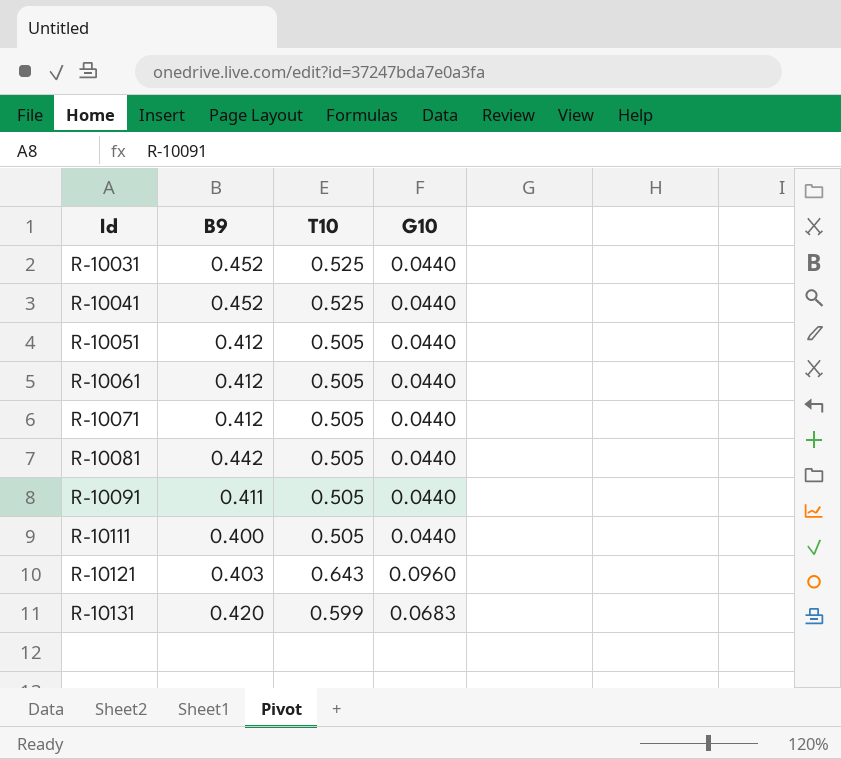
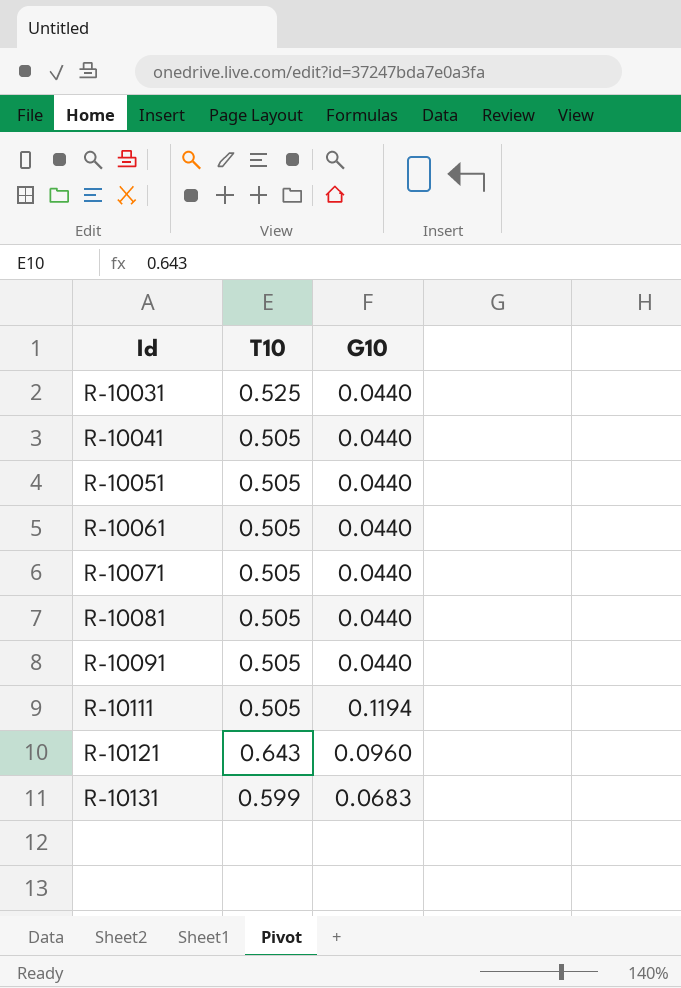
column B9 | position: 2 -> none
R-10041 | T10: 0.525 -> 0.505
R-10111 | G10: 0.0440 -> 0.1194

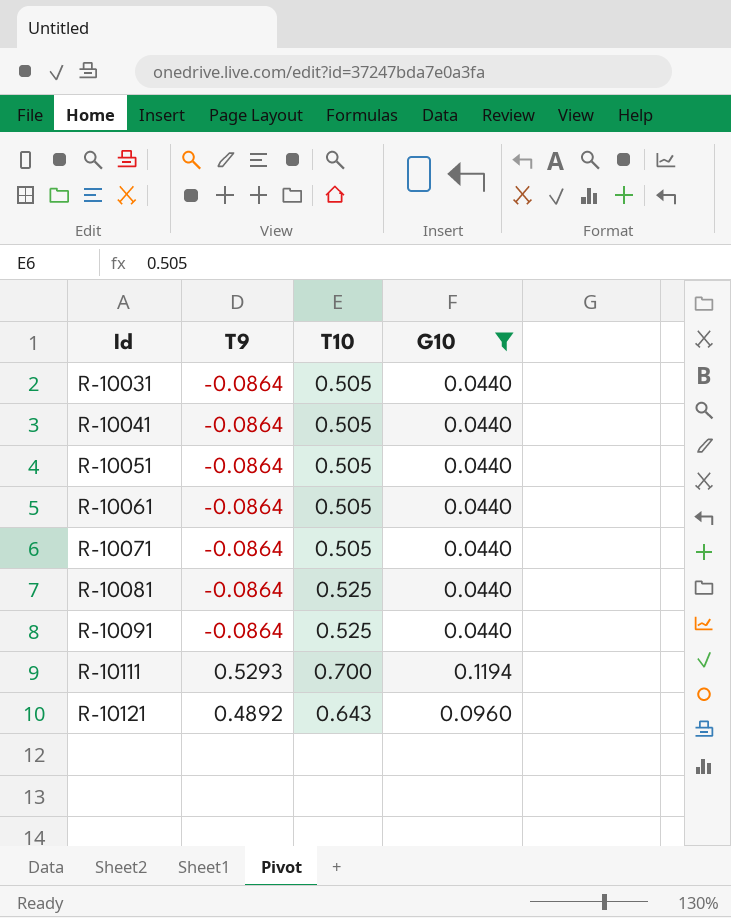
filter: none -> G10 != 0.0683
column T9 | position: none -> 2
R-10031 | T10: 0.525 -> 0.505
R-10081 | T10: 0.505 -> 0.525
R-10091 | T10: 0.505 -> 0.525
R-10111 | T10: 0.505 -> 0.700

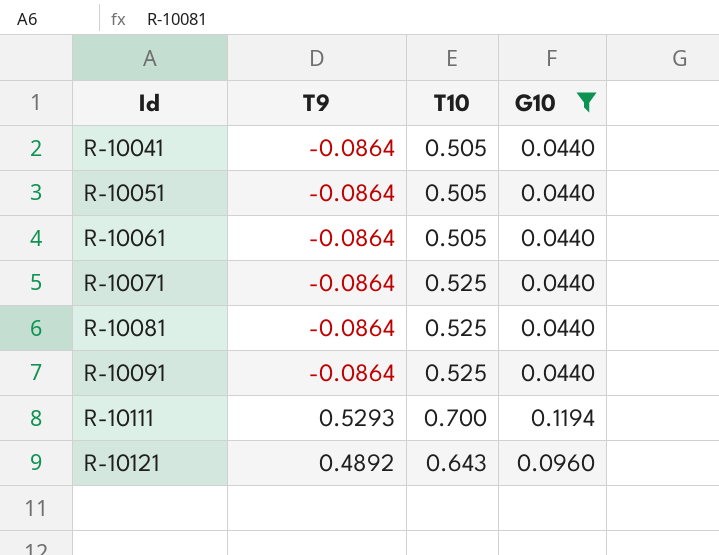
row R-10031: -0.0864 | 0.505 | 0.0440 -> none
R-10071 | T10: 0.505 -> 0.525

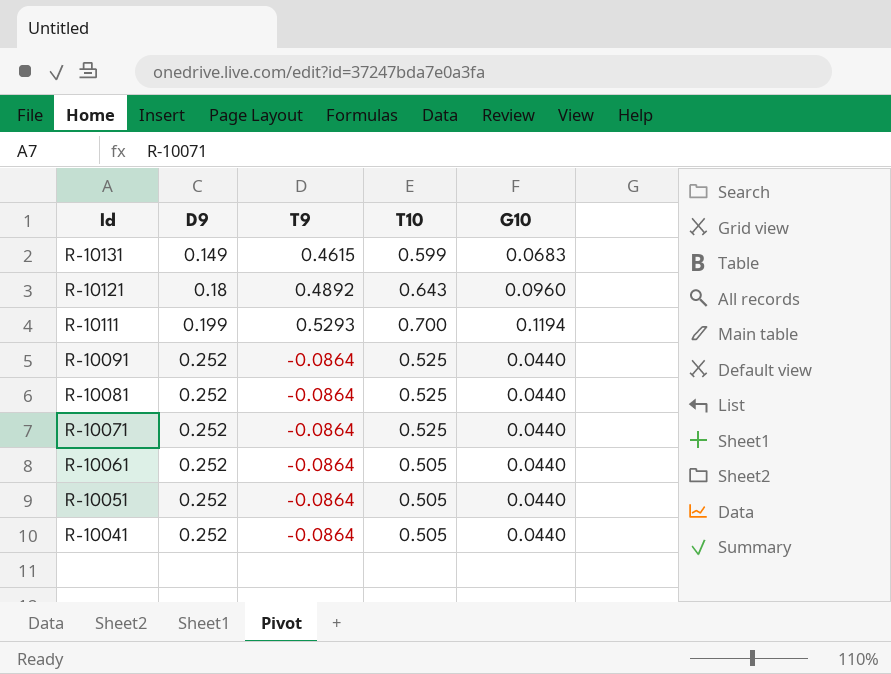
filter: G10 != 0.0683 -> none
row order: Id ascending -> Id descending
column D9 | position: none -> 2

